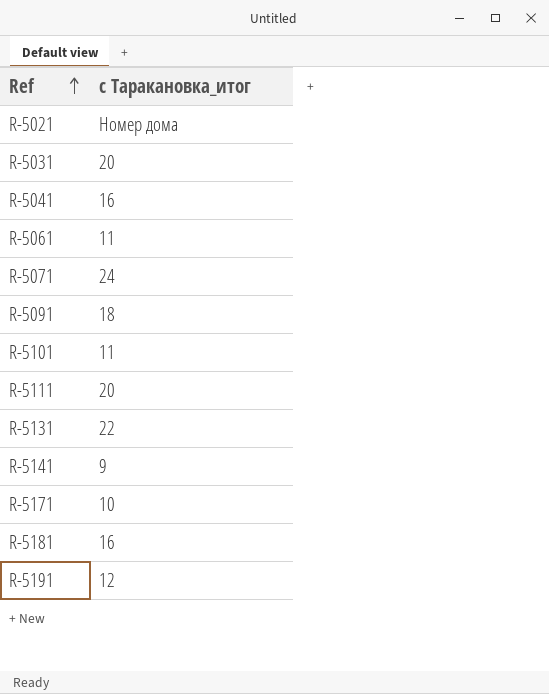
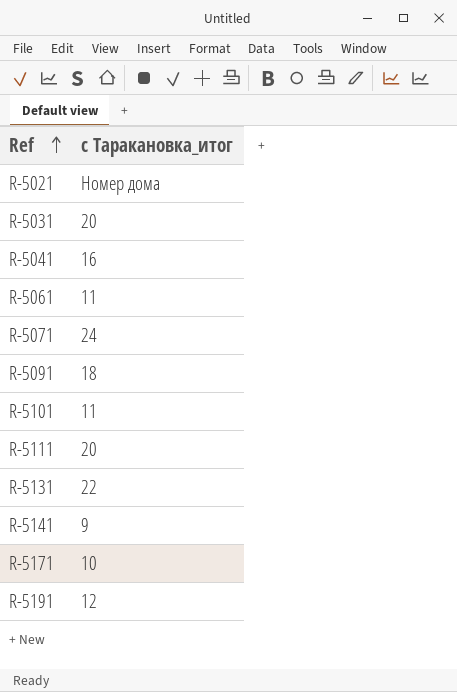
row R-5181: 16 -> none

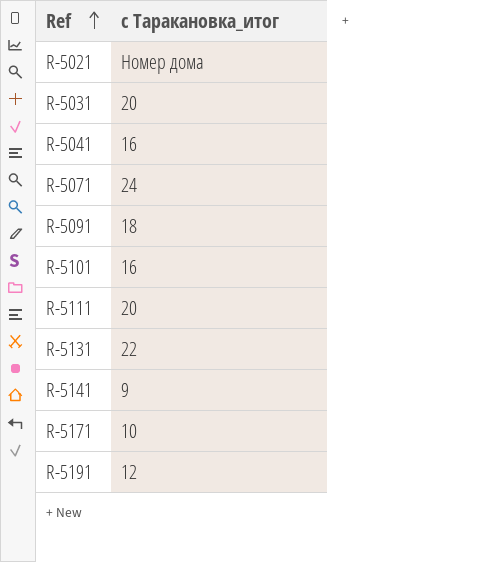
row R-5061: 11 -> none
R-5101 | с Таракановка_итог: 11 -> 16

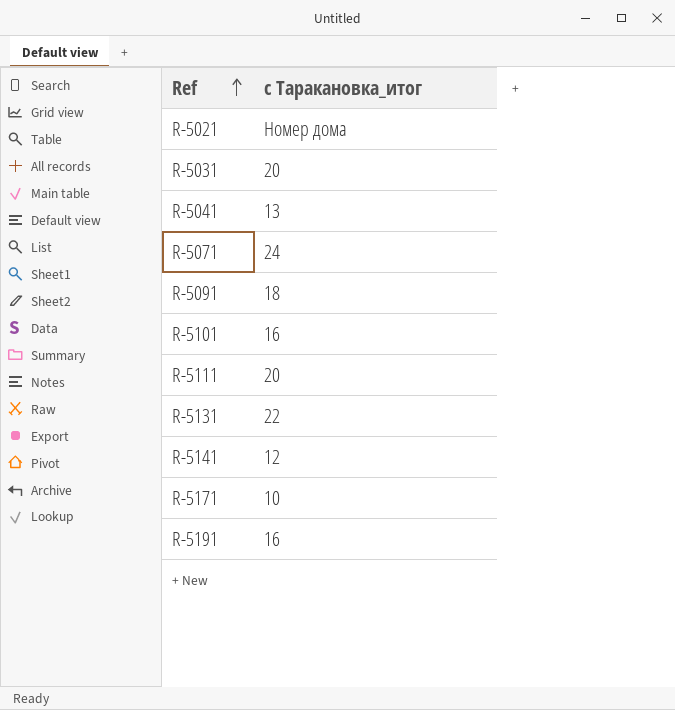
R-5041 | с Таракановка_итог: 16 -> 13
R-5141 | с Таракановка_итог: 9 -> 12
R-5191 | с Таракановка_итог: 12 -> 16

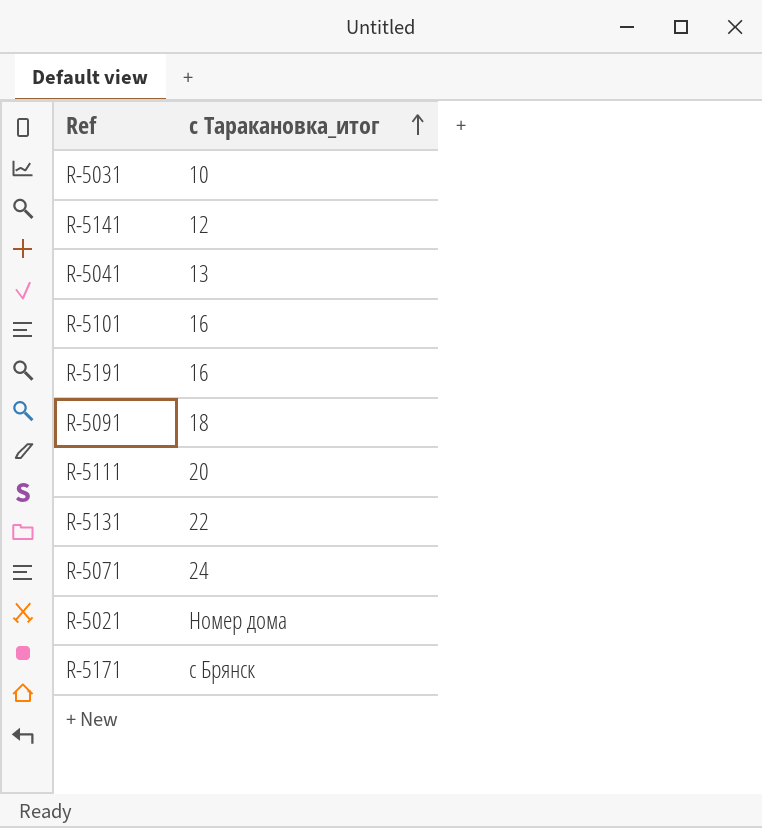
row order: Ref ascending -> с Таракановка_итог ascending
R-5031 | с Таракановка_итог: 20 -> 10
R-5171 | с Таракановка_итог: 10 -> с Брянск

